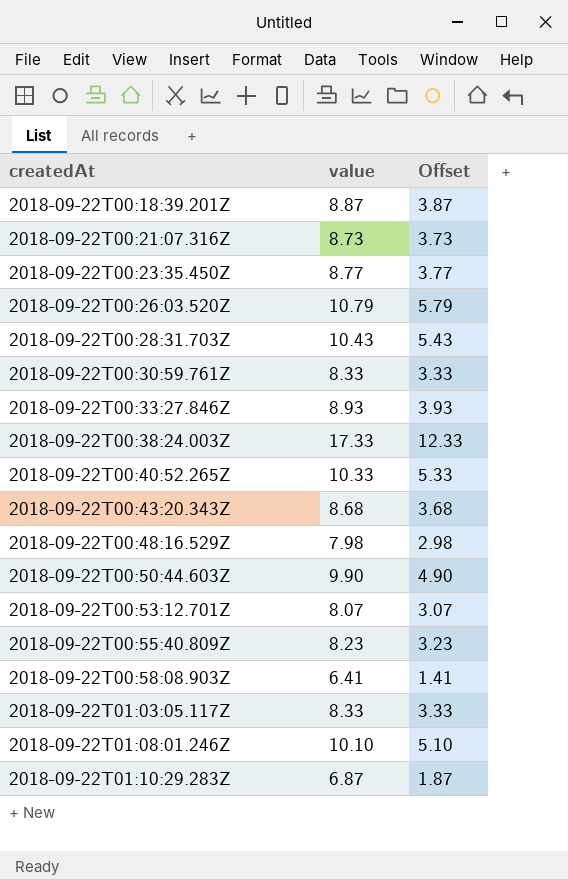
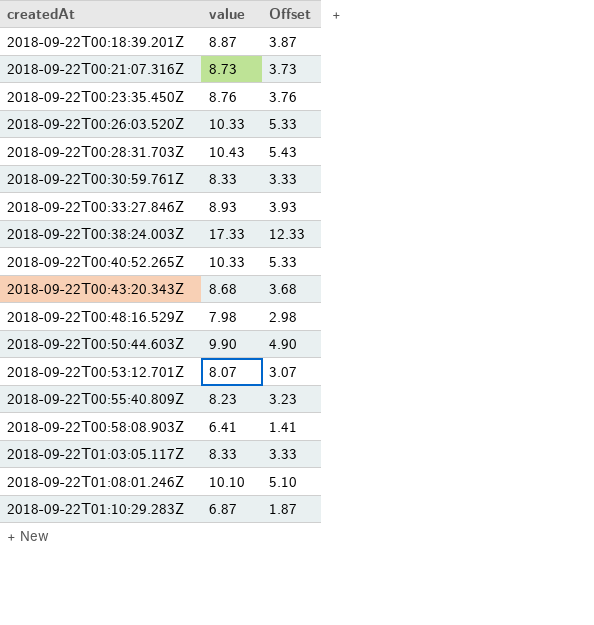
2018-09-22T00:23:35.450Z | value: 8.77 -> 8.76
2018-09-22T00:23:35.450Z | Offset: 3.77 -> 3.76
2018-09-22T00:26:03.520Z | value: 10.79 -> 10.33
2018-09-22T00:26:03.520Z | Offset: 5.79 -> 5.33

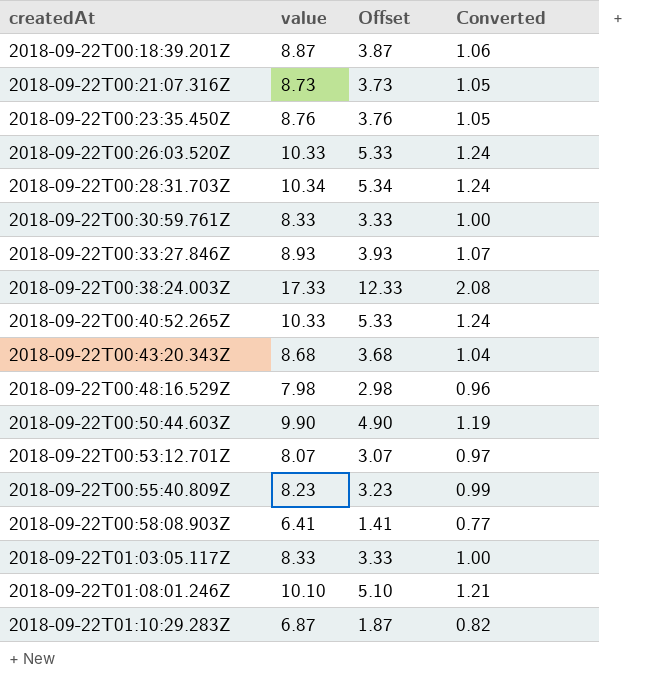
column Converted | formula: none -> [value] * 0.12
2018-09-22T00:28:31.703Z | value: 10.43 -> 10.34
2018-09-22T00:28:31.703Z | Offset: 5.43 -> 5.34

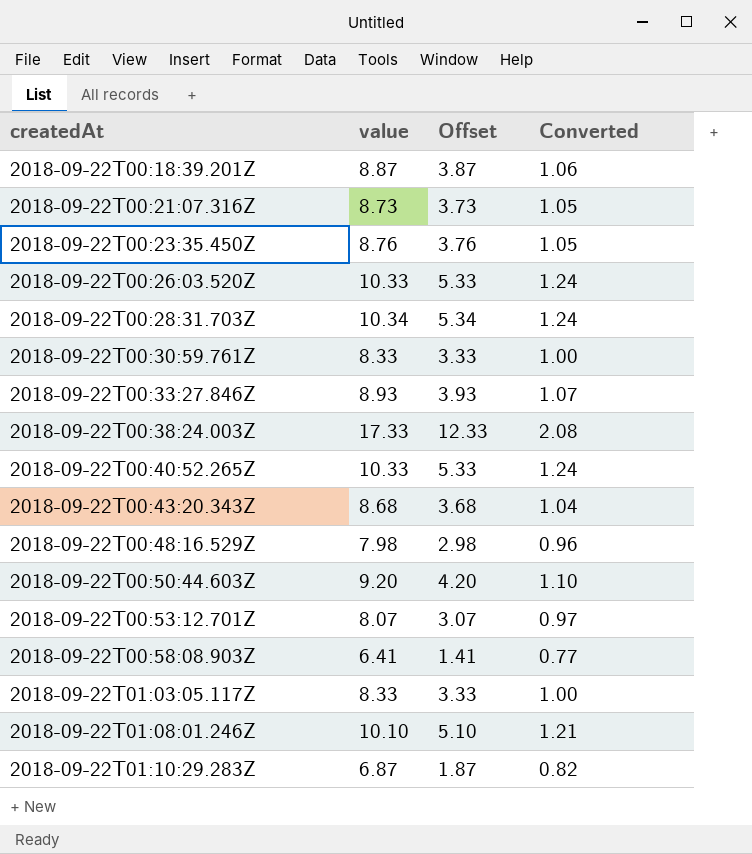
row 2018-09-22T00:55:40.809Z: 8.23 | 3.23 | 0.99 -> none
2018-09-22T00:50:44.603Z | value: 9.90 -> 9.20
2018-09-22T00:50:44.603Z | Offset: 4.90 -> 4.20
2018-09-22T00:50:44.603Z | Converted: 1.19 -> 1.10

